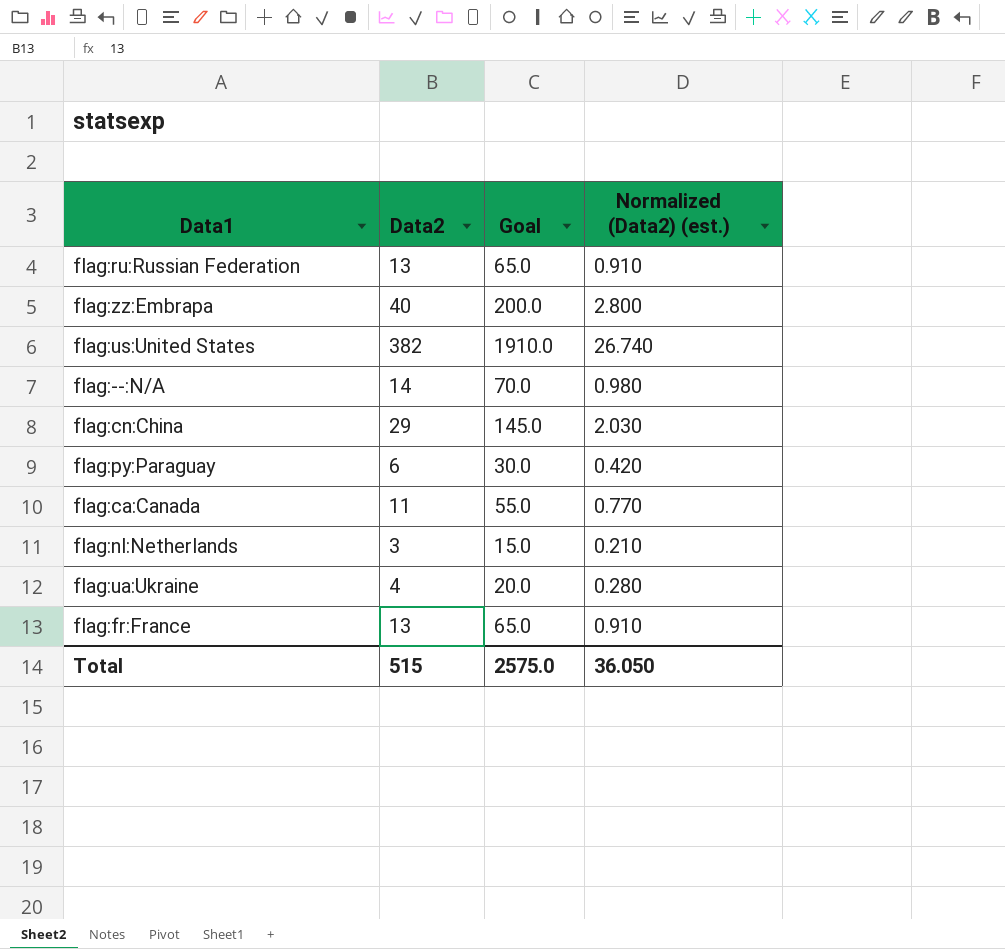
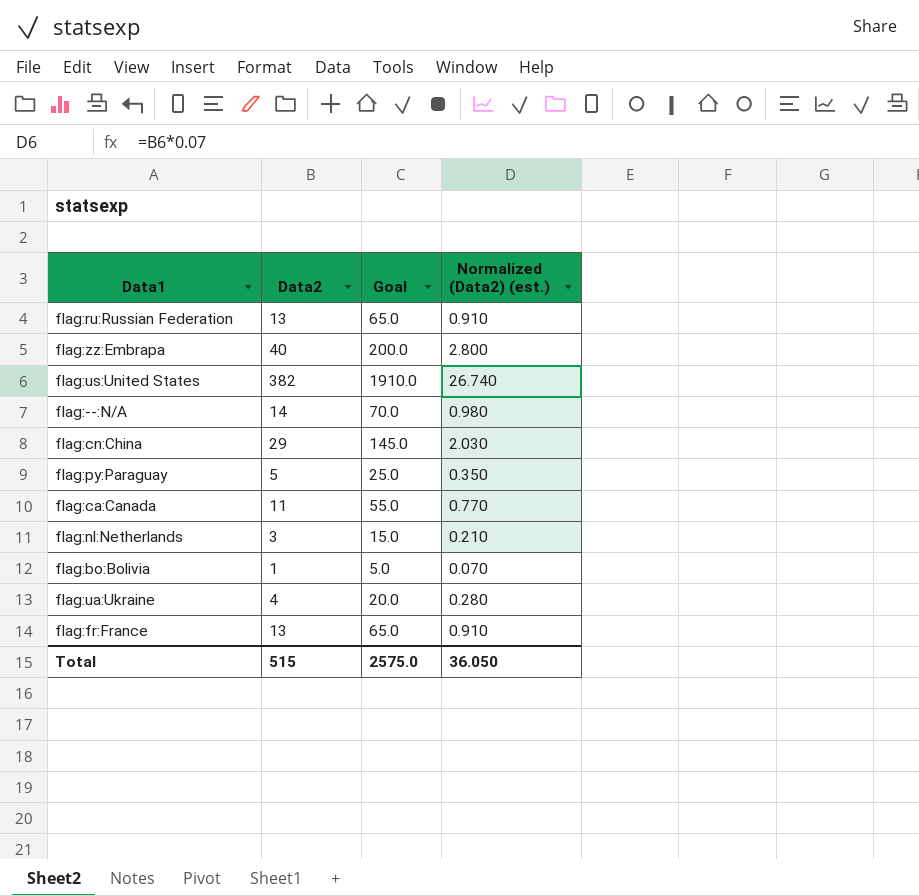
flag:py:Paraguay | Data2: 6 -> 5
flag:py:Paraguay | Goal: 30.0 -> 25.0
flag:py:Paraguay | Normalized (Data2) (est.): 0.420 -> 0.350
row flag:bo:Bolivia: none -> 1 | 5.0 | 0.070

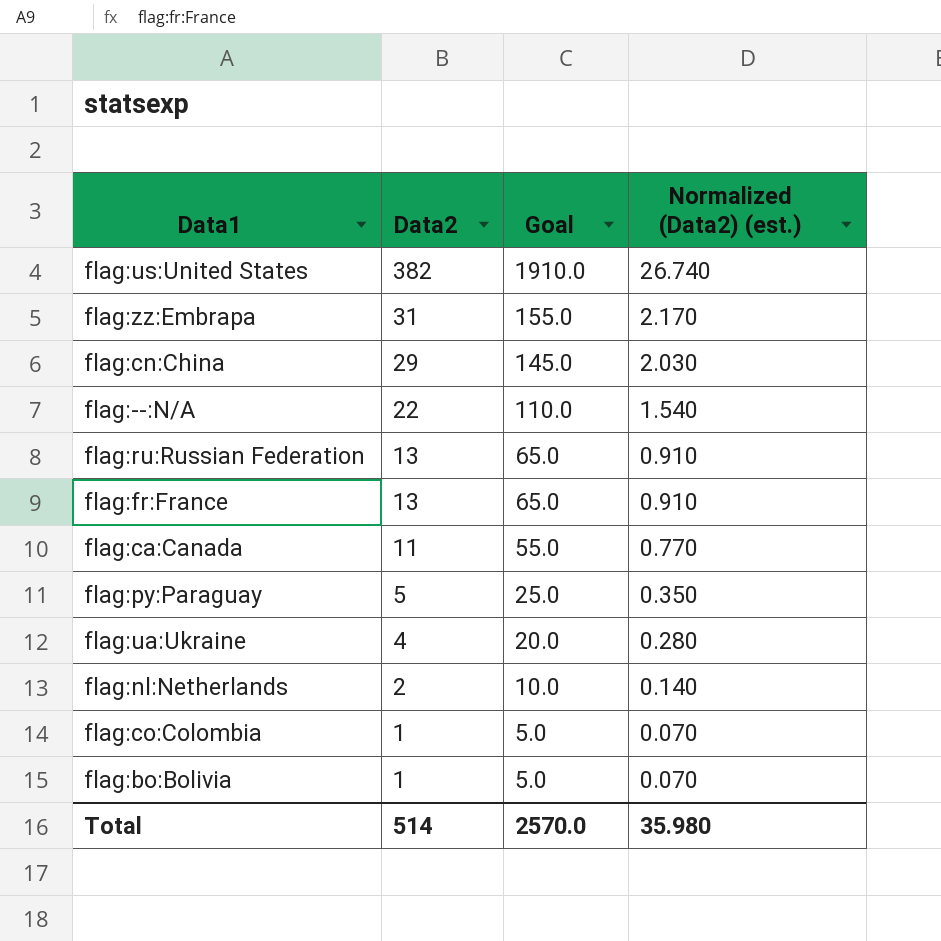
row order: none -> Data2 descending
flag:zz:Embrapa | Data2: 40 -> 31
flag:zz:Embrapa | Goal: 200.0 -> 155.0
flag:zz:Embrapa | Normalized (Data2) (est.): 2.800 -> 2.170
flag:--:N/A | Data2: 14 -> 22
flag:--:N/A | Goal: 70.0 -> 110.0
flag:--:N/A | Normalized (Data2) (est.): 0.980 -> 1.540
flag:nl:Netherlands | Data2: 3 -> 2
flag:nl:Netherlands | Goal: 15.0 -> 10.0
flag:nl:Netherlands | Normalized (Data2) (est.): 0.210 -> 0.140
row flag:co:Colombia: none -> 1 | 5.0 | 0.070
Total | Data2: 515 -> 514
Total | Goal: 2575.0 -> 2570.0
Total | Normalized (Data2) (est.): 36.050 -> 35.980

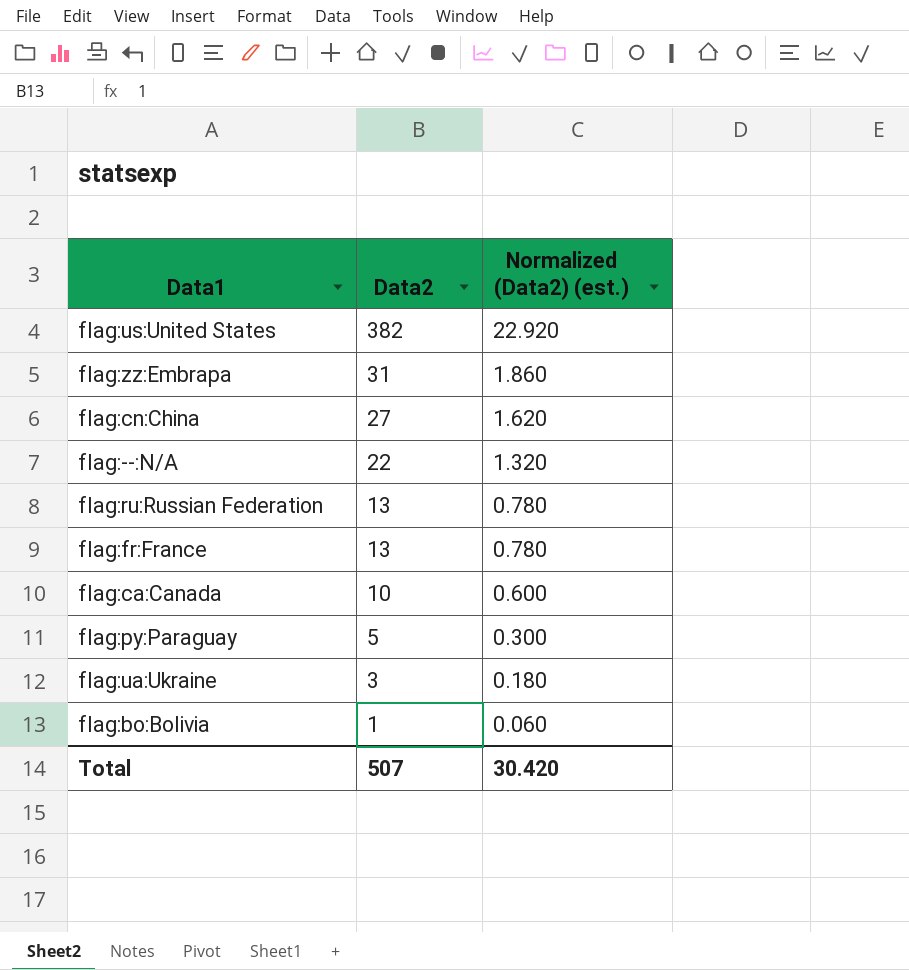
column Goal | formula: [Data2] * 5 -> none
column Normalized (Data2) (est.) | formula: [Data2] * 0.07 -> [Data2] * 0.06
row flag:nl:Netherlands: 2 | 10.0 | 0.140 -> none
row flag:co:Colombia: 1 | 5.0 | 0.070 -> none
flag:cn:China | Data2: 29 -> 27
flag:ca:Canada | Data2: 11 -> 10
flag:ua:Ukraine | Data2: 4 -> 3
Total | Data2: 514 -> 507
Total | Normalized (Data2) (est.): 35.980 -> 30.420

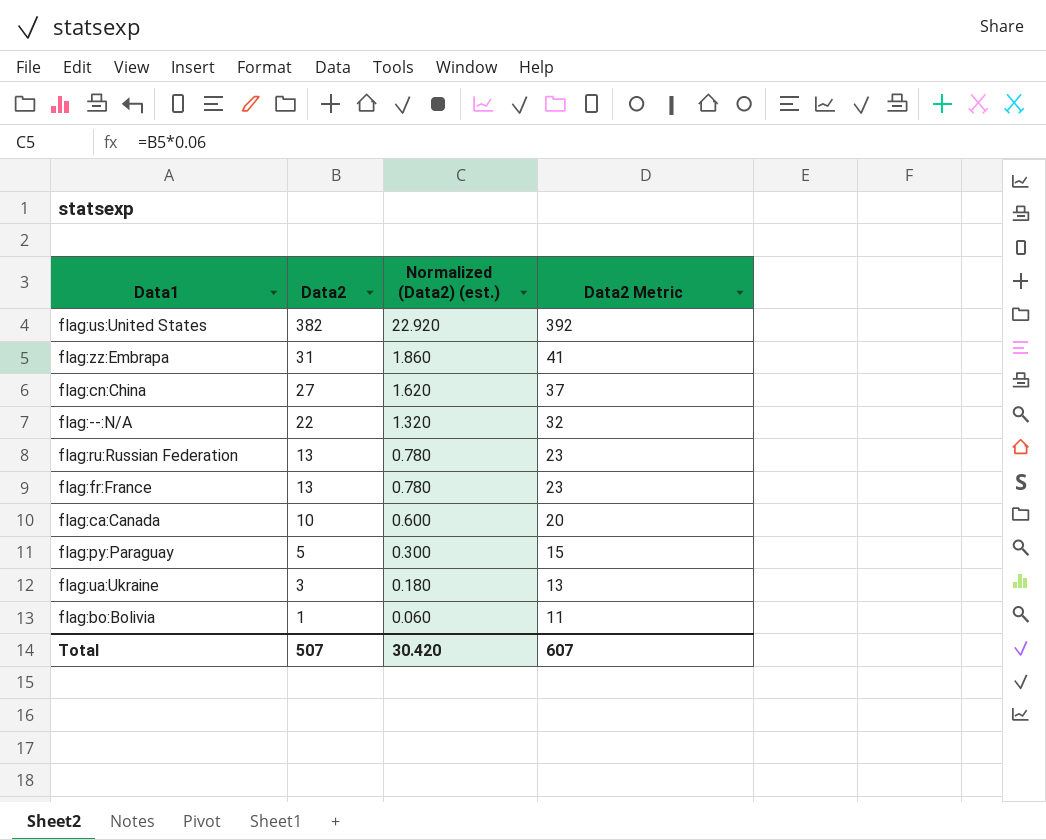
column Data2 Metric | formula: none -> [Data2] + 10

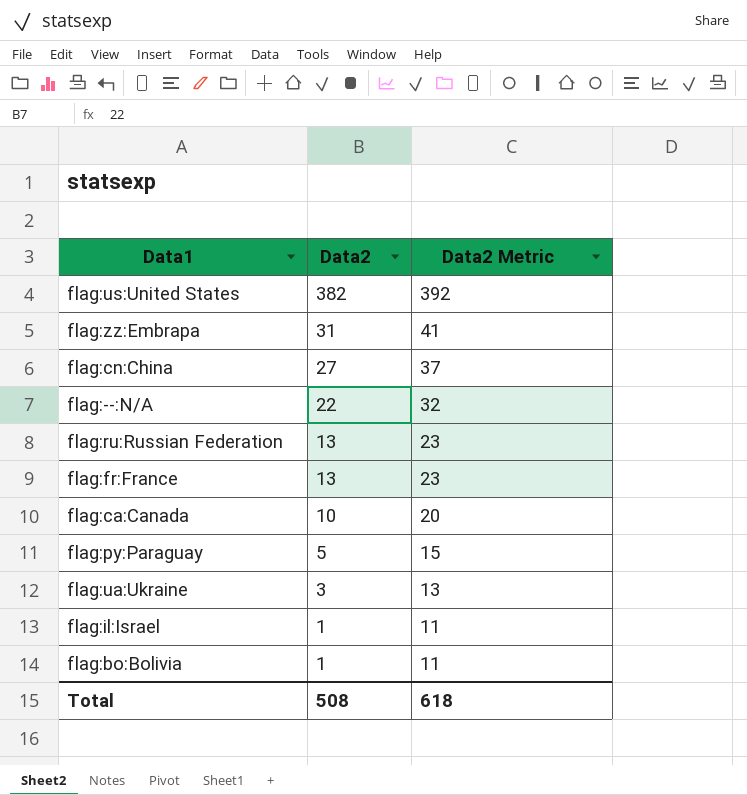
column Normalized (Data2) (est.) | formula: [Data2] * 0.06 -> none
row flag:il:Israel: none -> 1 | 11
Total | Data2: 507 -> 508
Total | Data2 Metric: 607 -> 618

